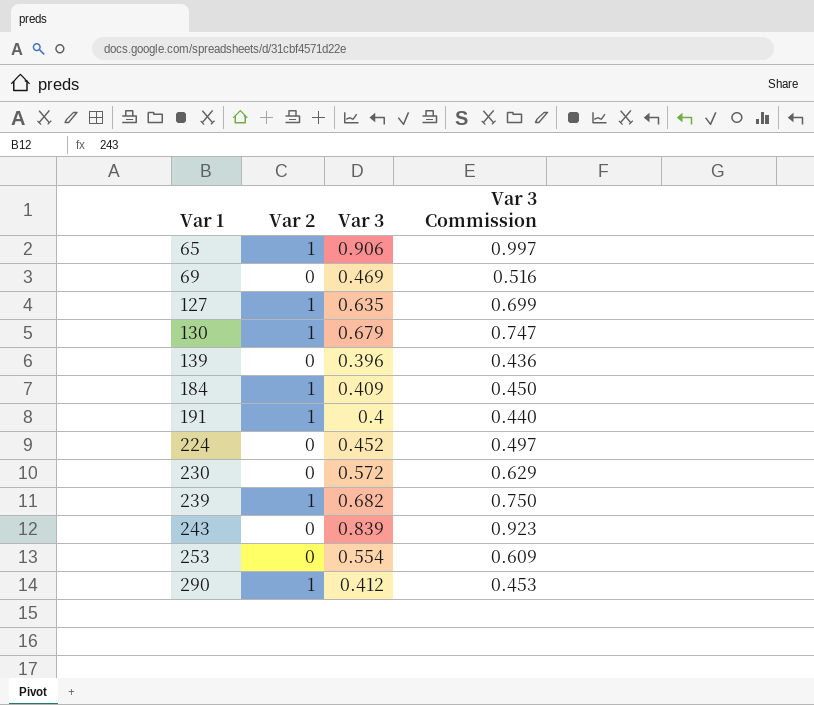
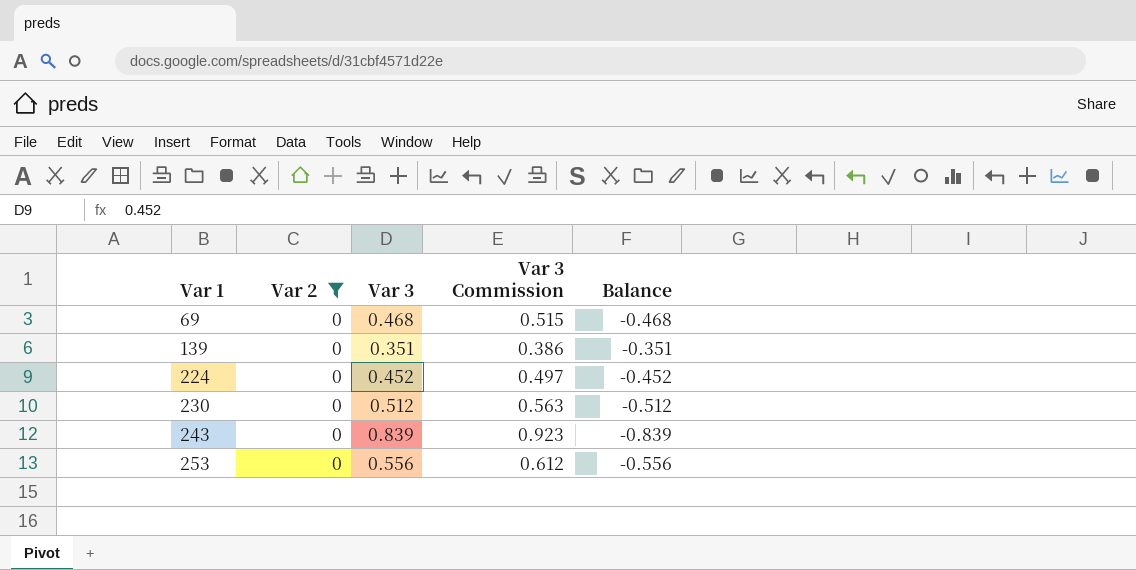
filter: none -> Var 2 = 0
column Balance | formula: none -> [Var 2] - [Var 3]
69 | Var 3: 0.469 -> 0.468
69 | Var 3 Commission: 0.516 -> 0.515
139 | Var 3: 0.396 -> 0.351
139 | Var 3 Commission: 0.436 -> 0.386
230 | Var 3: 0.572 -> 0.512
230 | Var 3 Commission: 0.629 -> 0.563
253 | Var 3: 0.554 -> 0.556
253 | Var 3 Commission: 0.609 -> 0.612

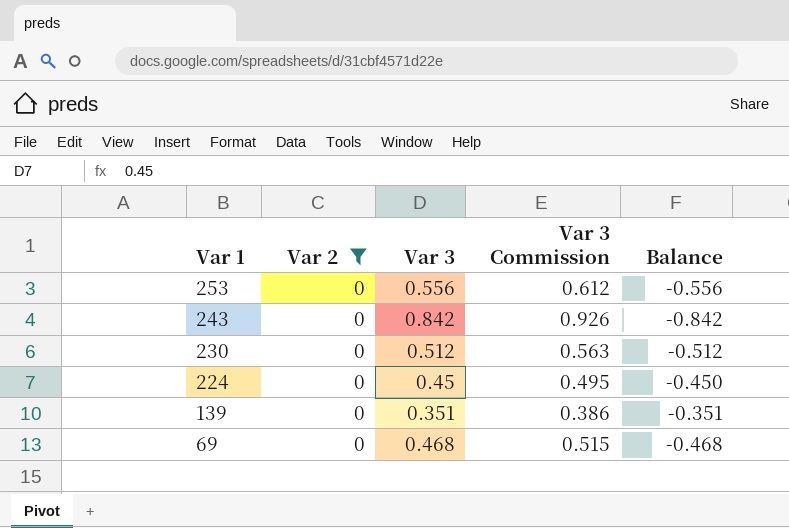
row order: Var 1 ascending -> Var 1 descending
243 | Var 3: 0.839 -> 0.842
243 | Var 3 Commission: 0.923 -> 0.926
243 | Balance: -0.839 -> -0.842
224 | Var 3: 0.452 -> 0.45
224 | Var 3 Commission: 0.497 -> 0.495
224 | Balance: -0.452 -> -0.450

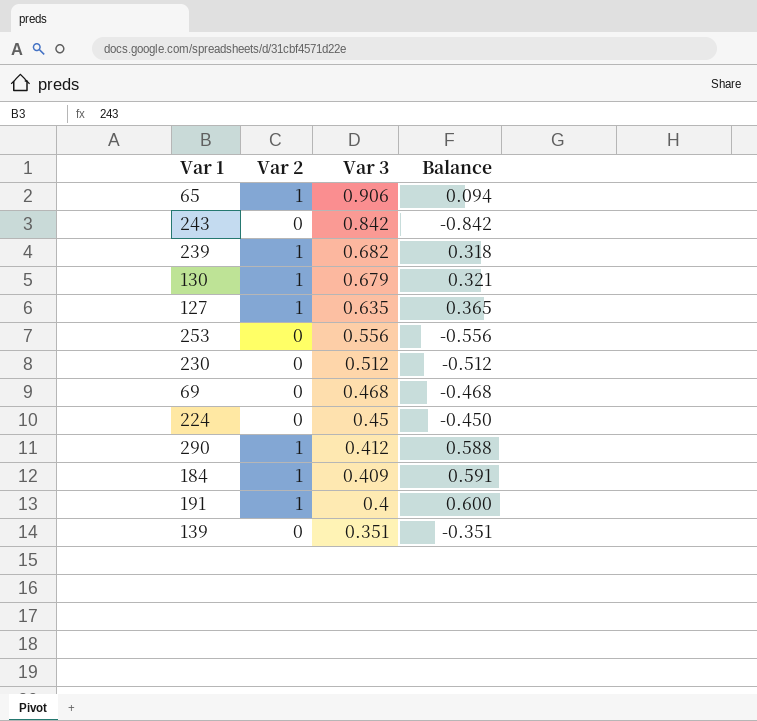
filter: Var 2 = 0 -> none
row order: Var 1 descending -> Var 3 descending
column Var 3 Commission | formula: [Var 3] * 1.1 -> none

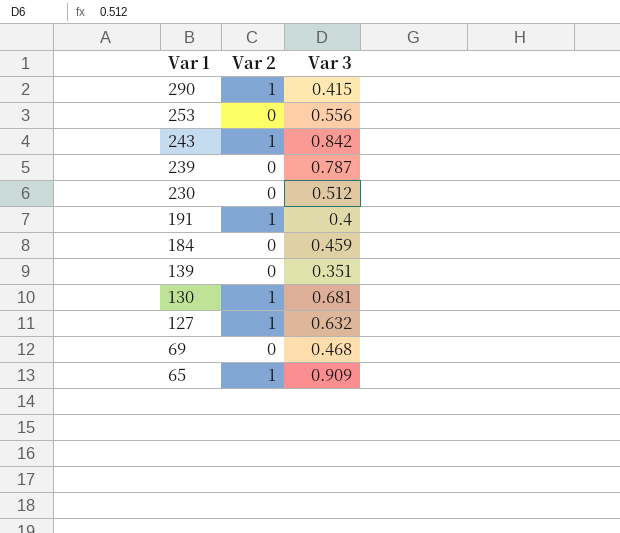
row order: Var 3 descending -> Var 1 descending
column Balance | formula: [Var 2] - [Var 3] -> none
row 224: 0 | 0.45 | -0.450 -> none
290 | Var 3: 0.412 -> 0.415
243 | Var 2: 0 -> 1
239 | Var 2: 1 -> 0
239 | Var 3: 0.682 -> 0.787
184 | Var 2: 1 -> 0
184 | Var 3: 0.409 -> 0.459
130 | Var 3: 0.679 -> 0.681
127 | Var 3: 0.635 -> 0.632
65 | Var 3: 0.906 -> 0.909

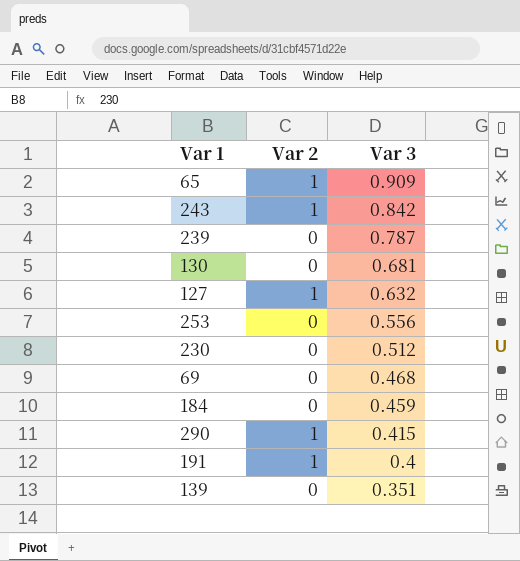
row order: Var 1 descending -> Var 3 descending
130 | Var 2: 1 -> 0

